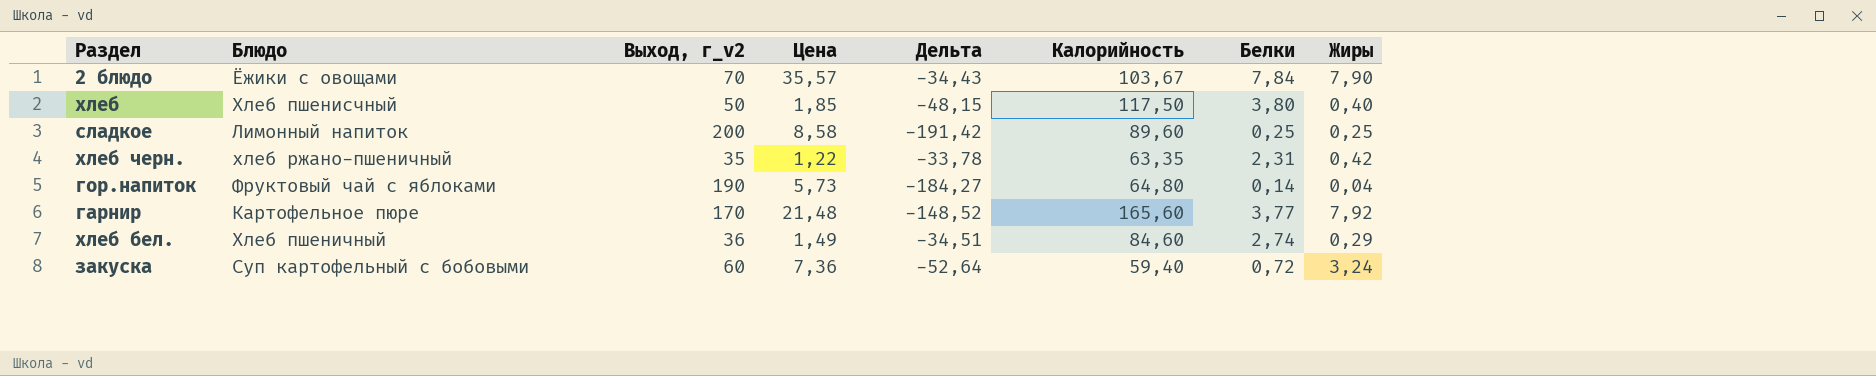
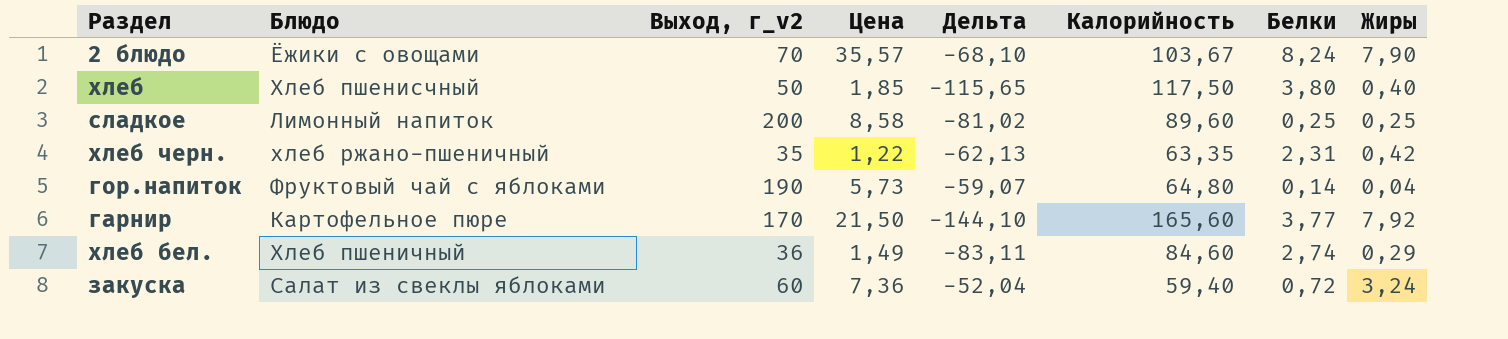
column Дельта | formula: [Цена] - [Выход, г_v2] -> [Цена] - [Калорийность]
2 блюдо | Белки: 7,84 -> 8,24
гарнир | Цена: 21,48 -> 21,50
закуска | Блюдо: Суп картофельный с бобовыми -> Салат из свеклы яблоками

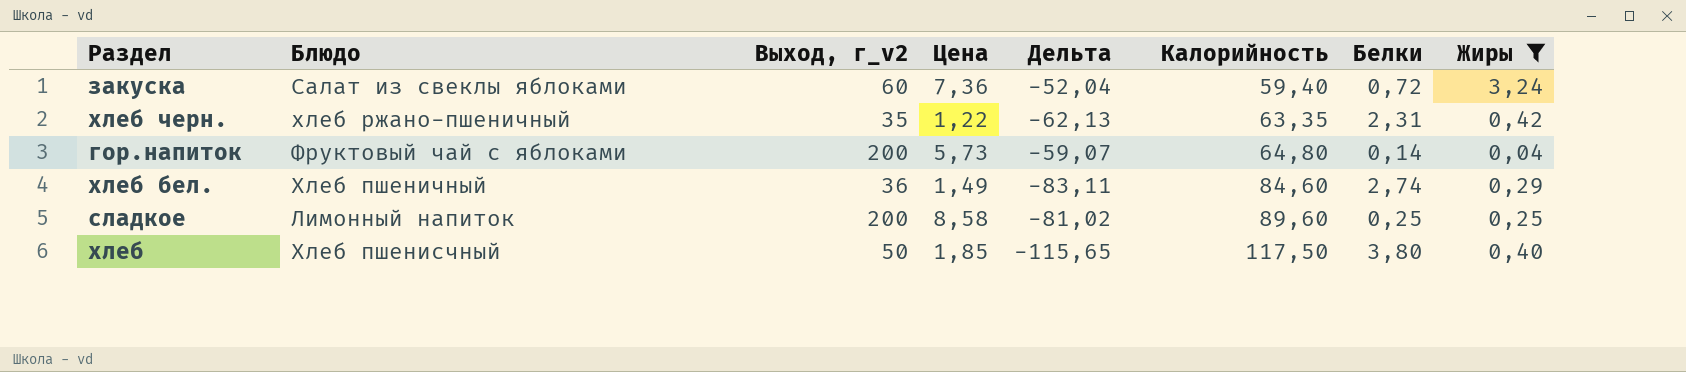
filter: none -> Жиры <= 3,24
row order: none -> Калорийность ascending
гор.напиток | Выход, г_v2: 190 -> 200

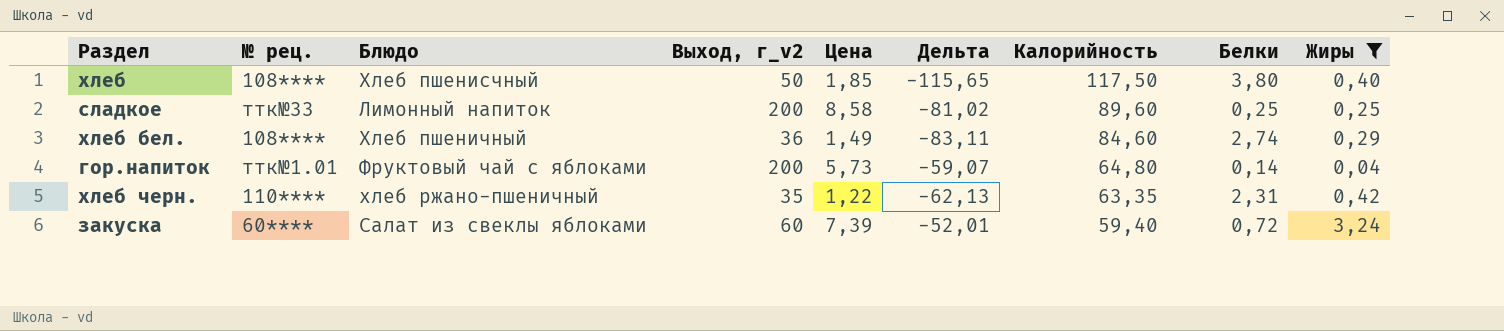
row order: Калорийность ascending -> Калорийность descending
column № рец. | position: none -> 2
закуска | Цена: 7,36 -> 7,39
закуска | Дельта: -52,04 -> -52,01

